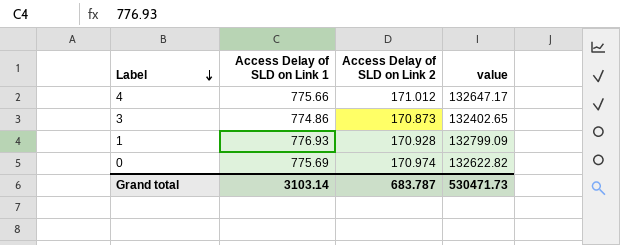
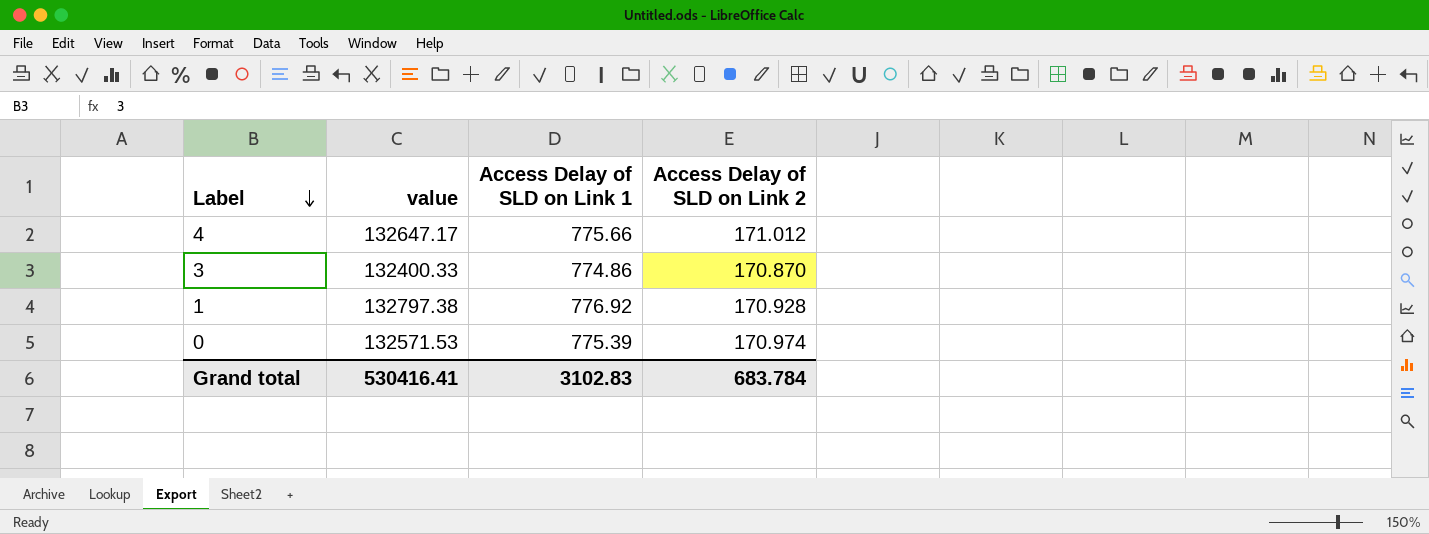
column value | position: 4 -> 2
3 | value: 132402.65 -> 132400.33
3 | Access Delay of SLD on Link 2: 170.873 -> 170.870
1 | value: 132799.09 -> 132797.38
1 | Access Delay of SLD on Link 1: 776.93 -> 776.92
0 | value: 132622.82 -> 132571.53
0 | Access Delay of SLD on Link 1: 775.69 -> 775.39
Grand total | value: 530471.73 -> 530416.41
Grand total | Access Delay of SLD on Link 1: 3103.14 -> 3102.83
Grand total | Access Delay of SLD on Link 2: 683.787 -> 683.784

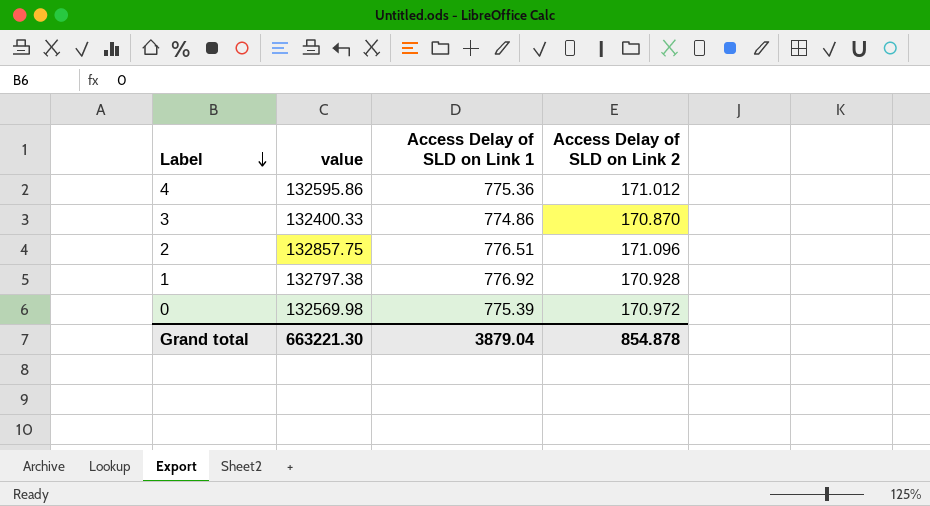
4 | value: 132647.17 -> 132595.86
4 | Access Delay of SLD on Link 1: 775.66 -> 775.36
row 2: none -> 132857.75 | 776.51 | 171.096
0 | value: 132571.53 -> 132569.98
0 | Access Delay of SLD on Link 2: 170.974 -> 170.972
Grand total | value: 530416.41 -> 663221.30
Grand total | Access Delay of SLD on Link 1: 3102.83 -> 3879.04
Grand total | Access Delay of SLD on Link 2: 683.784 -> 854.878

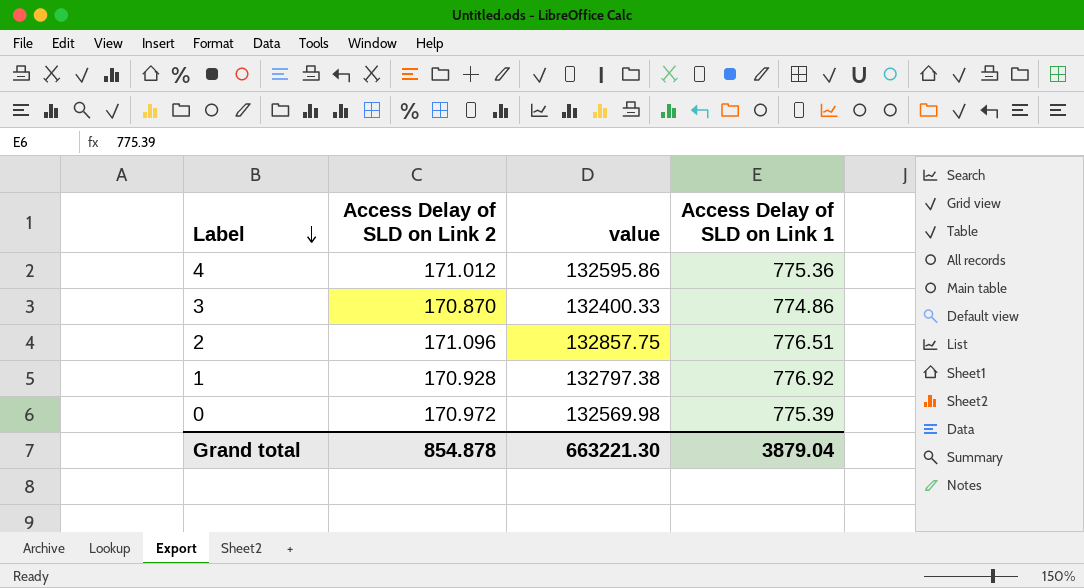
column Access Delay of SLD on Link 2 | position: 4 -> 2

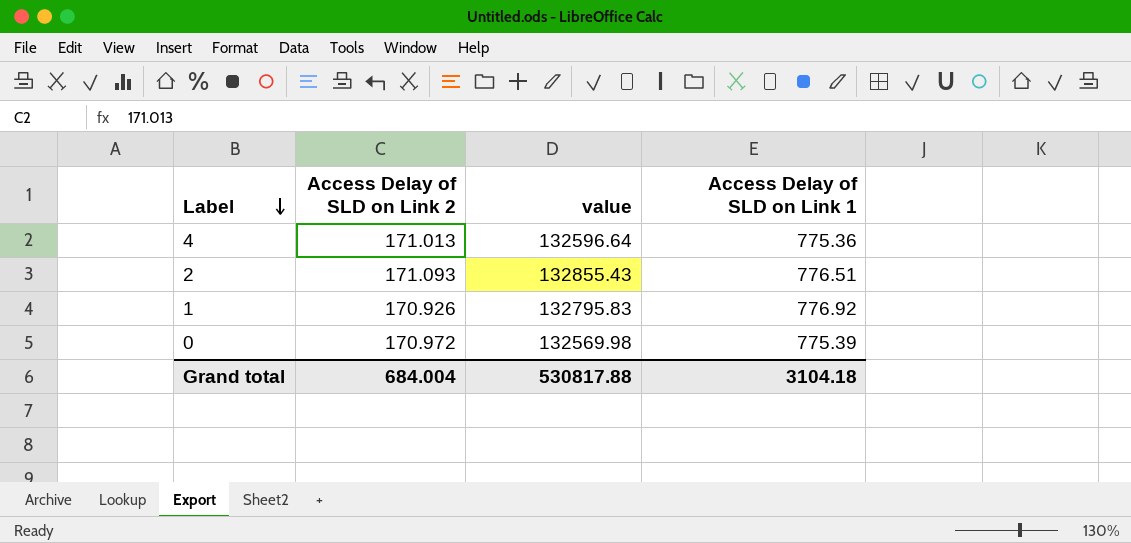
row 3: 170.870 | 132400.33 | 774.86 -> none
4 | Access Delay of SLD on Link 2: 171.012 -> 171.013
4 | value: 132595.86 -> 132596.64
2 | Access Delay of SLD on Link 2: 171.096 -> 171.093
2 | value: 132857.75 -> 132855.43
1 | Access Delay of SLD on Link 2: 170.928 -> 170.926
1 | value: 132797.38 -> 132795.83
Grand total | Access Delay of SLD on Link 2: 854.878 -> 684.004
Grand total | value: 663221.30 -> 530817.88
Grand total | Access Delay of SLD on Link 1: 3879.04 -> 3104.18

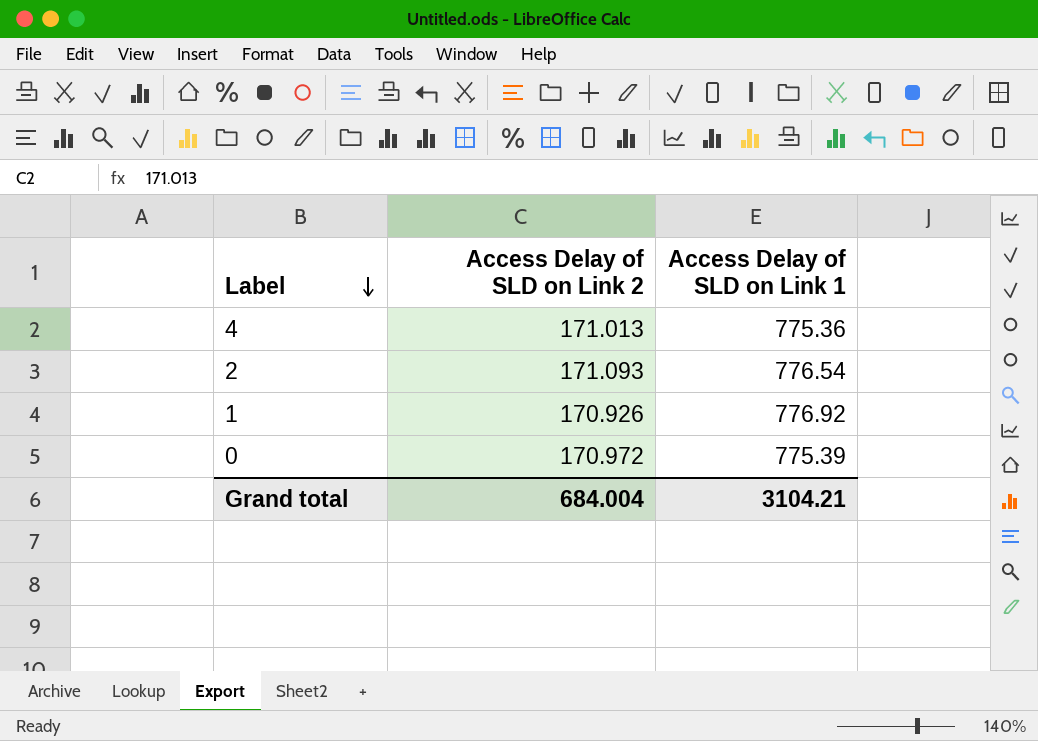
column value | formula: [Access Delay of SLD on Link 2] * [Access Delay of SLD on Link 1] -> none
2 | Access Delay of SLD on Link 1: 776.51 -> 776.54
Grand total | Access Delay of SLD on Link 1: 3104.18 -> 3104.21

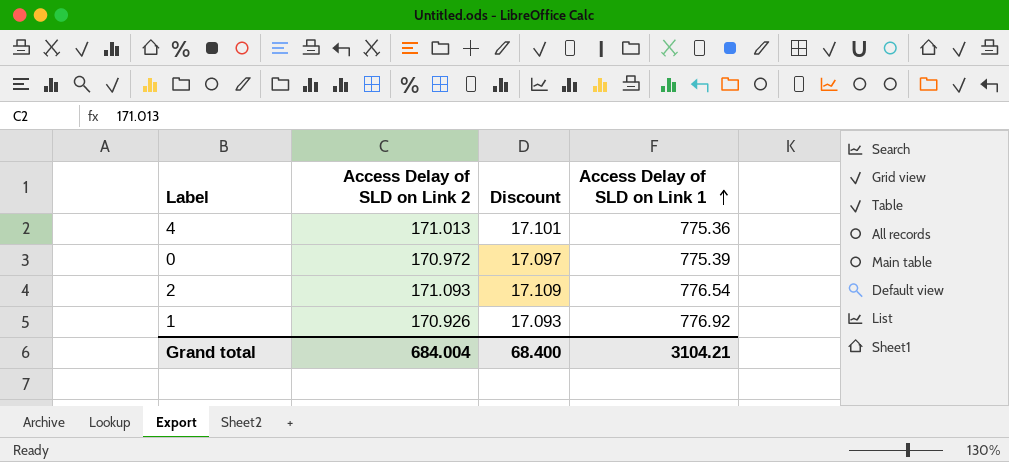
row order: Label descending -> Access Delay of SLD on Link 1 ascending
column Discount | formula: none -> [Access Delay of SLD on Link 2] * 0.1

